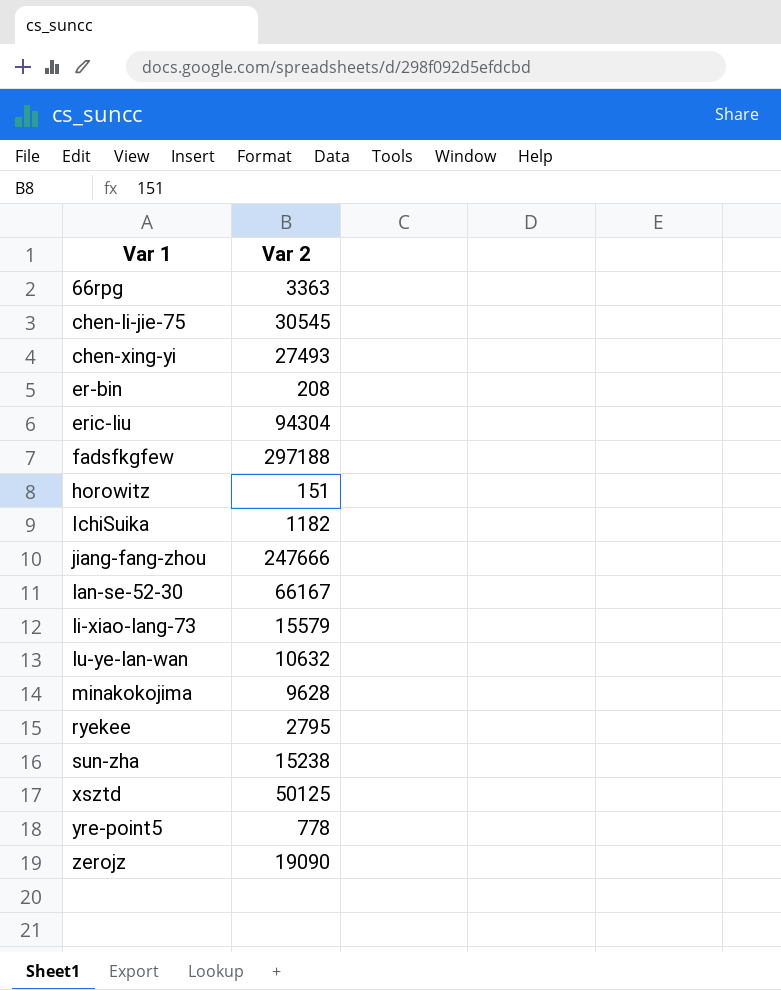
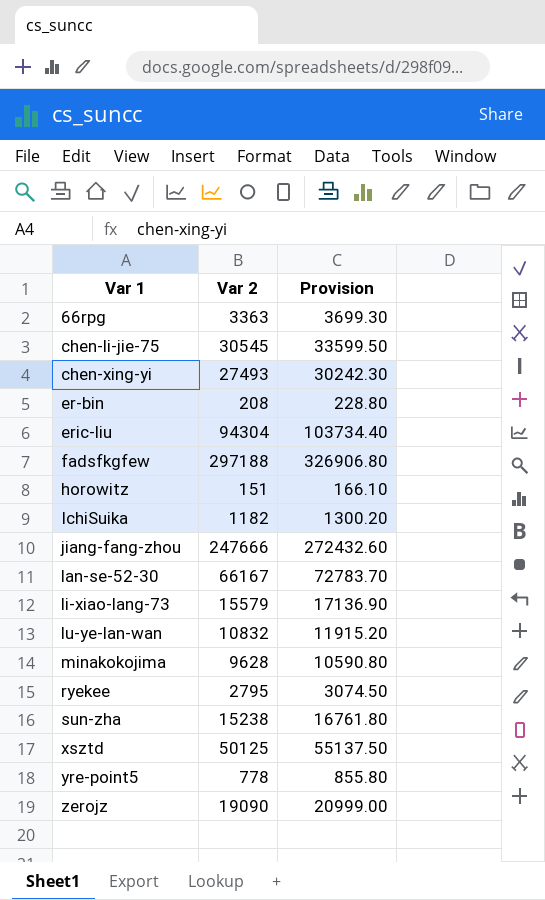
column Provision | formula: none -> [Var 2] * 1.1
lu-ye-lan-wan | Var 2: 10632 -> 10832

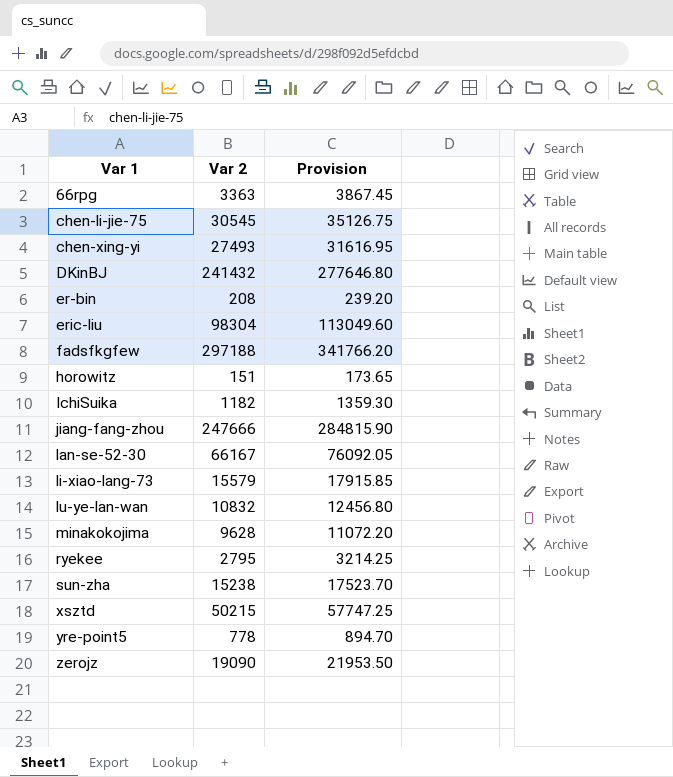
column Provision | formula: [Var 2] * 1.1 -> [Var 2] * 1.15
row DKinBJ: none -> 241432 | 277646.80
eric-liu | Var 2: 94304 -> 98304
xsztd | Var 2: 50125 -> 50215

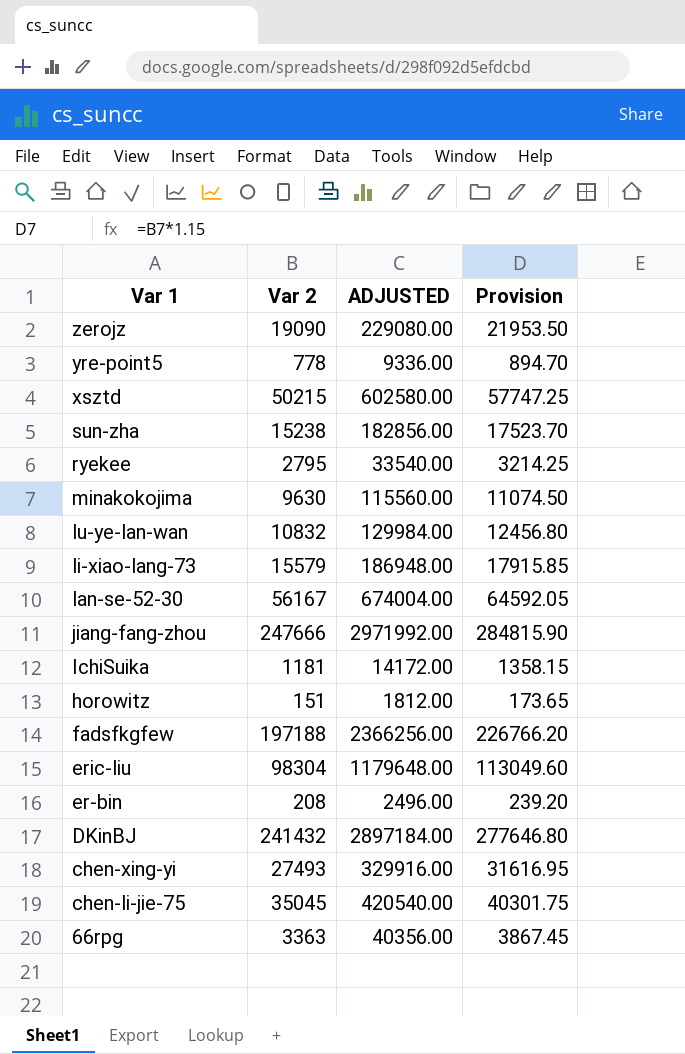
row order: Var 1 ascending -> Var 1 descending
column ADJUSTED | formula: none -> [Var 2] * 12
minakokojima | Var 2: 9628 -> 9630
minakokojima | Provision: 11072.20 -> 11074.50
lan-se-52-30 | Var 2: 66167 -> 56167
lan-se-52-30 | Provision: 76092.05 -> 64592.05
IchiSuika | Var 2: 1182 -> 1181
IchiSuika | Provision: 1359.30 -> 1358.15
fadsfkgfew | Var 2: 297188 -> 197188
fadsfkgfew | Provision: 341766.20 -> 226766.20
chen-li-jie-75 | Var 2: 30545 -> 35045
chen-li-jie-75 | Provision: 35126.75 -> 40301.75

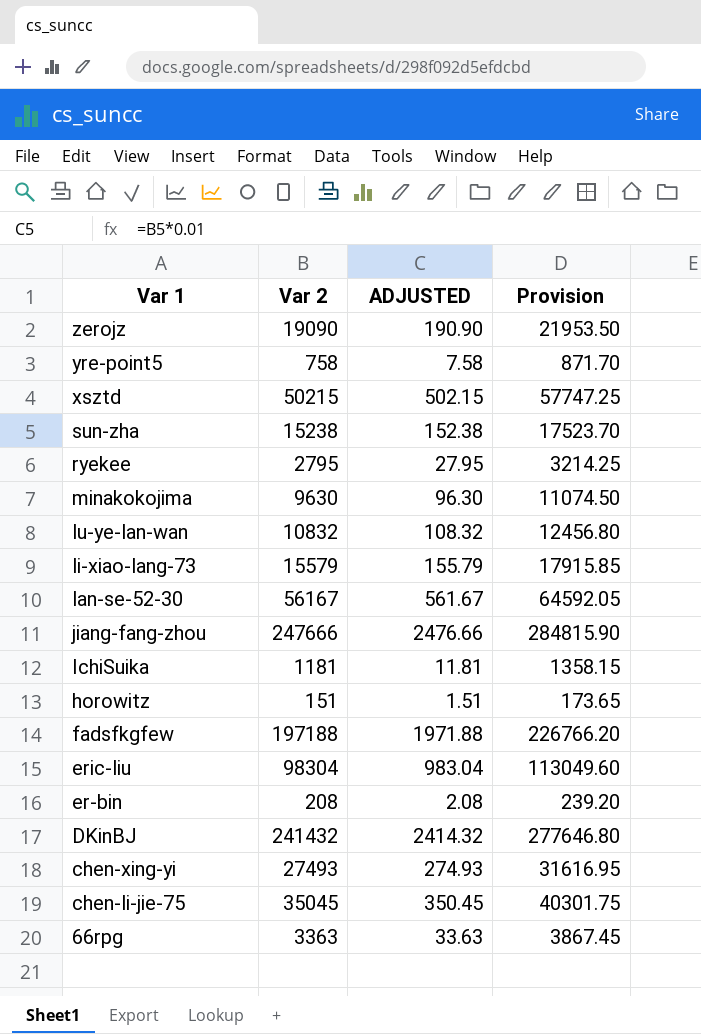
column ADJUSTED | formula: [Var 2] * 12 -> [Var 2] * 0.01
yre-point5 | Var 2: 778 -> 758
yre-point5 | Provision: 894.70 -> 871.70

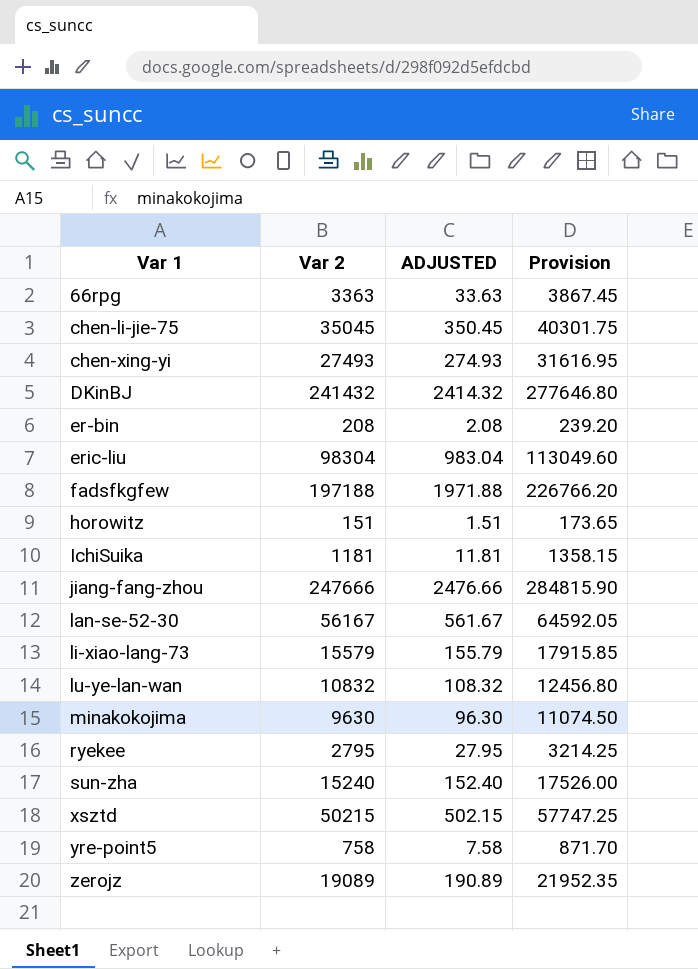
row order: Var 1 descending -> Var 1 ascending
sun-zha | Var 2: 15238 -> 15240
sun-zha | ADJUSTED: 152.38 -> 152.40
sun-zha | Provision: 17523.70 -> 17526.00
zerojz | Var 2: 19090 -> 19089
zerojz | ADJUSTED: 190.90 -> 190.89
zerojz | Provision: 21953.50 -> 21952.35

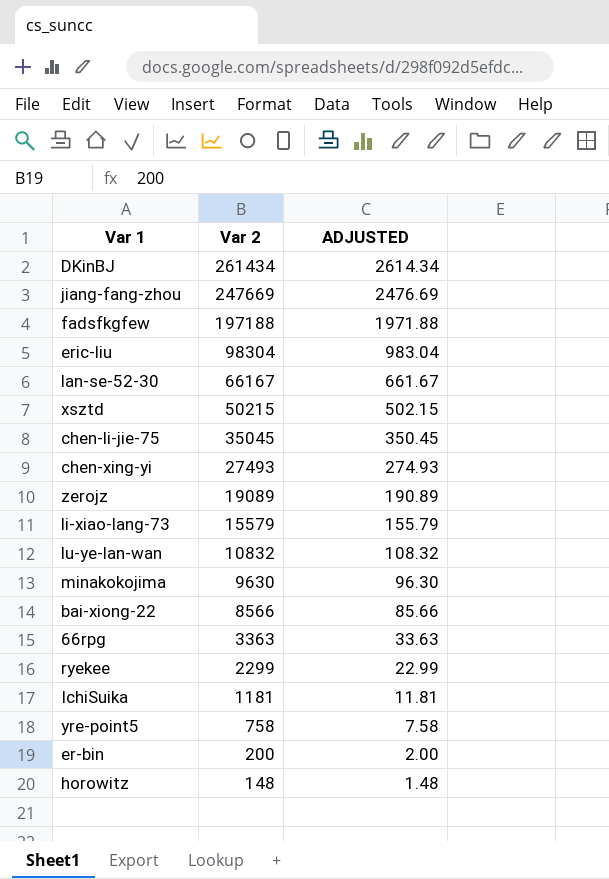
row order: Var 1 ascending -> Var 2 descending
column Provision | formula: [Var 2] * 1.15 -> none
row sun-zha: 15240 | 152.40 | 17526.00 -> none
DKinBJ | Var 2: 241432 -> 261434
DKinBJ | ADJUSTED: 2414.32 -> 2614.34
jiang-fang-zhou | Var 2: 247666 -> 247669
jiang-fang-zhou | ADJUSTED: 2476.66 -> 2476.69
lan-se-52-30 | Var 2: 56167 -> 66167
lan-se-52-30 | ADJUSTED: 561.67 -> 661.67
row bai-xiong-22: none -> 8566 | 85.66
ryekee | Var 2: 2795 -> 2299
ryekee | ADJUSTED: 27.95 -> 22.99
er-bin | Var 2: 208 -> 200
er-bin | ADJUSTED: 2.08 -> 2.00
horowitz | Var 2: 151 -> 148
horowitz | ADJUSTED: 1.51 -> 1.48

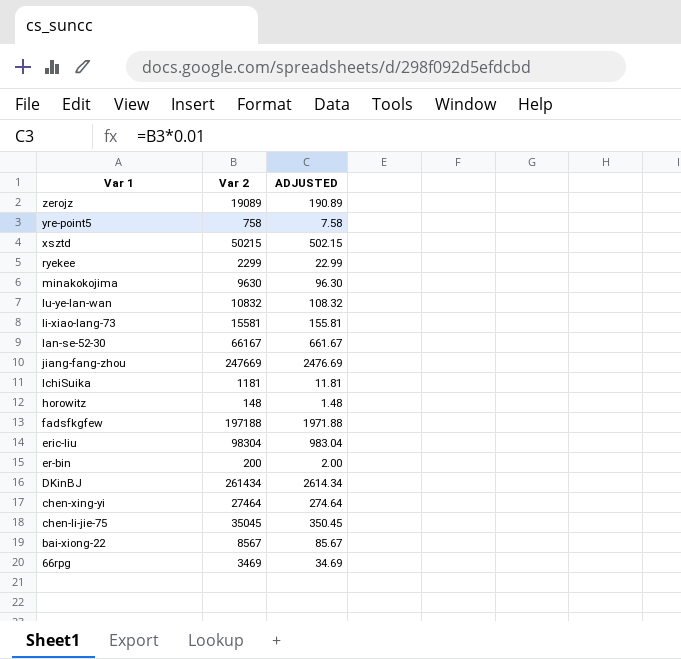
row order: Var 2 descending -> Var 1 descending
li-xiao-lang-73 | Var 2: 15579 -> 15581
li-xiao-lang-73 | ADJUSTED: 155.79 -> 155.81
chen-xing-yi | Var 2: 27493 -> 27464
chen-xing-yi | ADJUSTED: 274.93 -> 274.64
bai-xiong-22 | Var 2: 8566 -> 8567
bai-xiong-22 | ADJUSTED: 85.66 -> 85.67
66rpg | Var 2: 3363 -> 3469
66rpg | ADJUSTED: 33.63 -> 34.69

